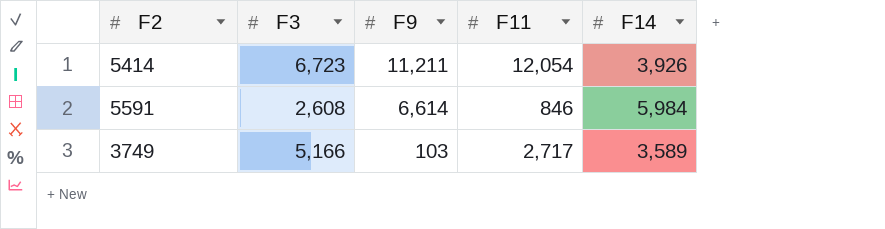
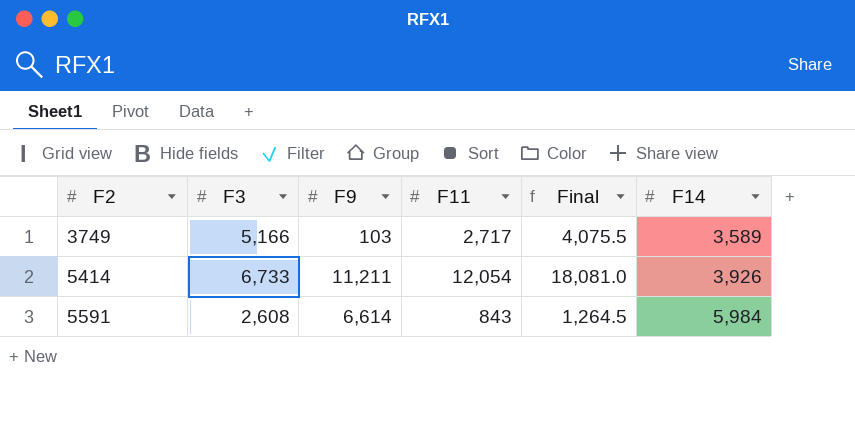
row order: F9 descending -> F2 ascending
column Final | formula: none -> [F11] * 1.5
5414 | F3: 6,723 -> 6,733
5591 | F11: 846 -> 843

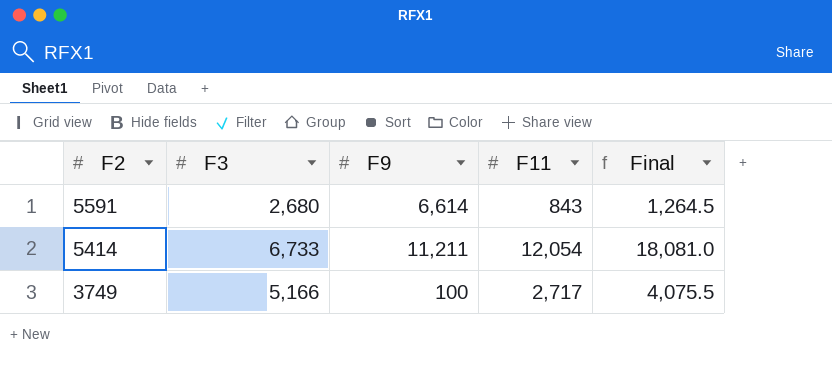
row order: F2 ascending -> F2 descending
column F14 | position: 6 -> none
5591 | F3: 2,608 -> 2,680
3749 | F9: 103 -> 100

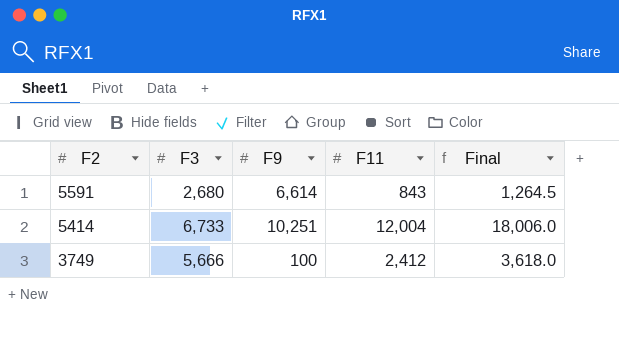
5414 | F9: 11,211 -> 10,251
5414 | F11: 12,054 -> 12,004
5414 | Final: 18,081.0 -> 18,006.0
3749 | F3: 5,166 -> 5,666
3749 | F11: 2,717 -> 2,412
3749 | Final: 4,075.5 -> 3,618.0

